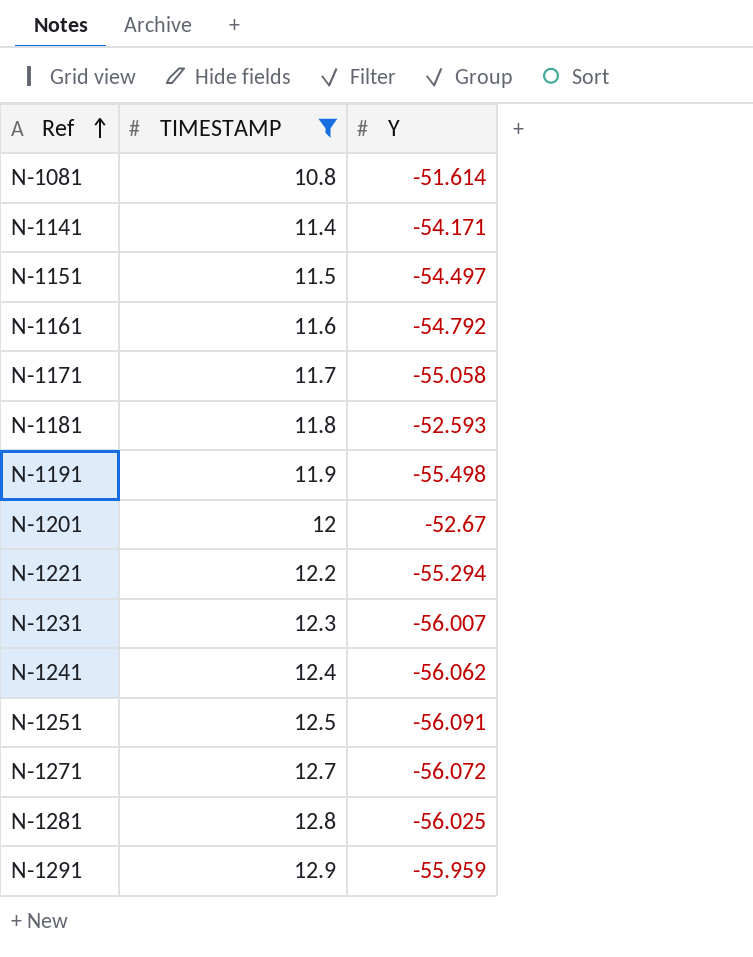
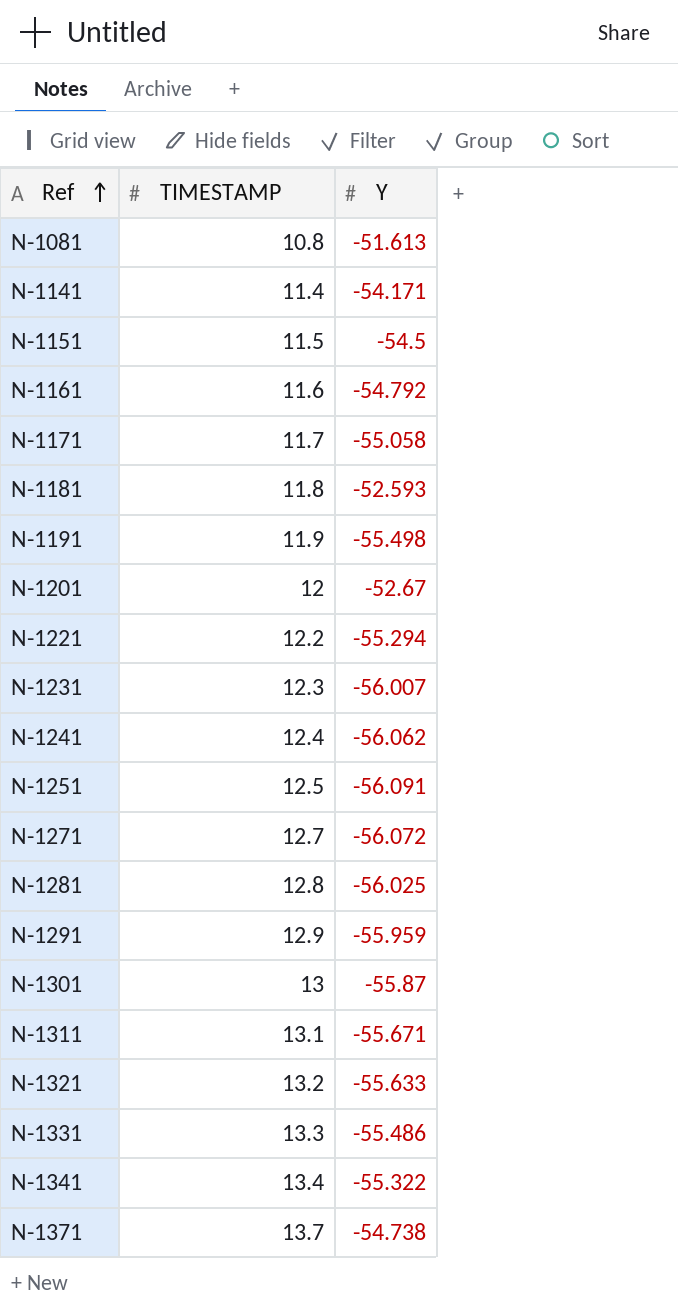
filter: TIMESTAMP <= 12.9 -> none
N-1081 | Y: -51.614 -> -51.613
N-1151 | Y: -54.497 -> -54.5

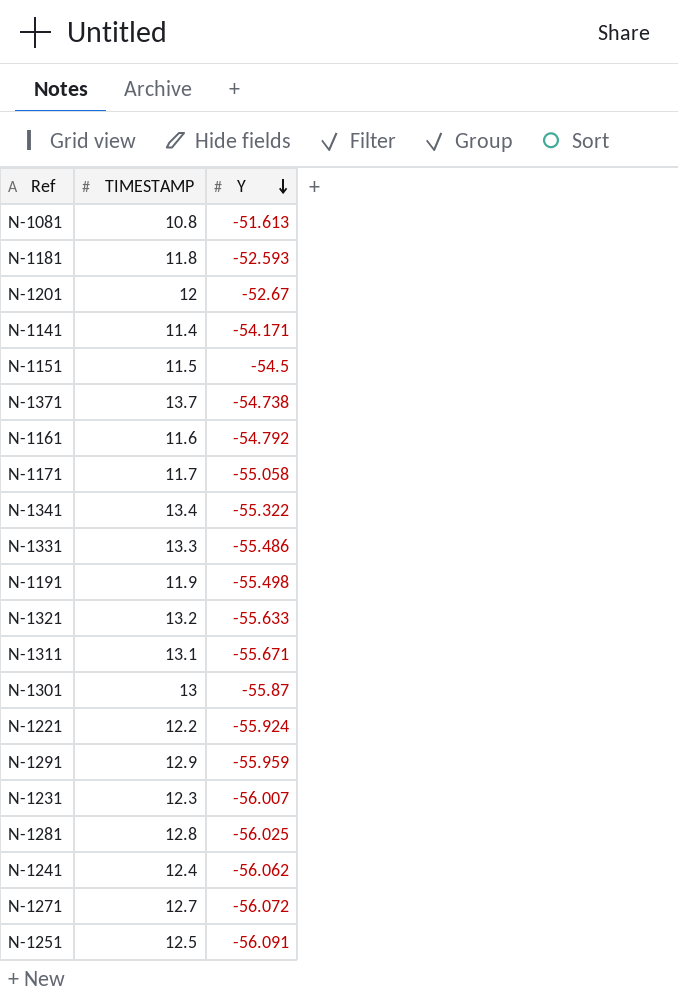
row order: Ref ascending -> Y descending
N-1221 | Y: -55.294 -> -55.924

